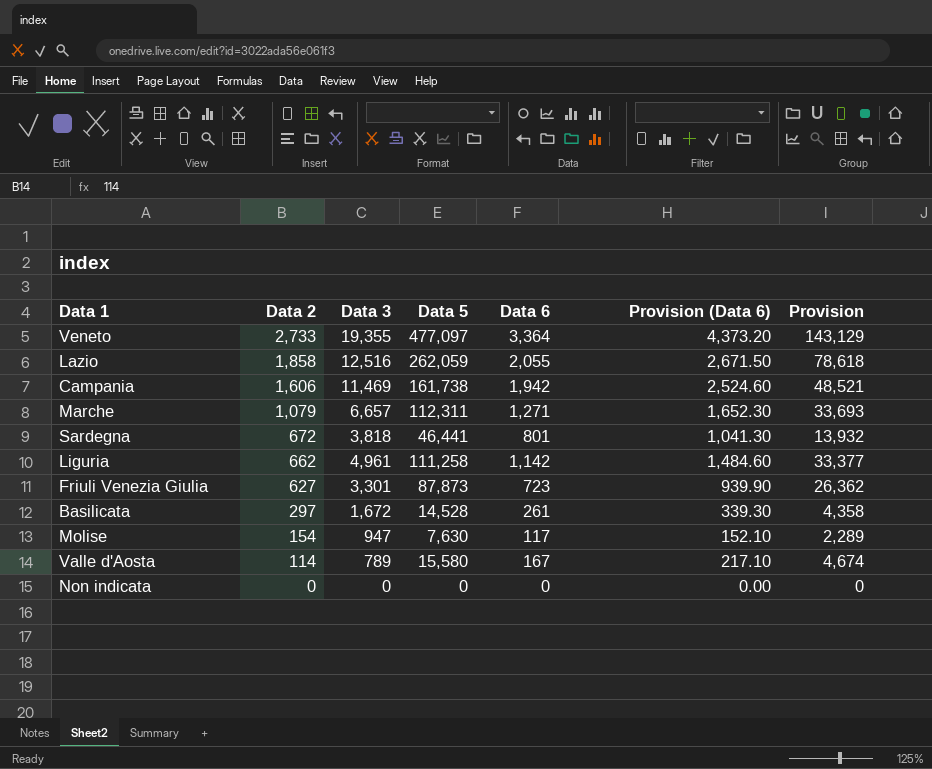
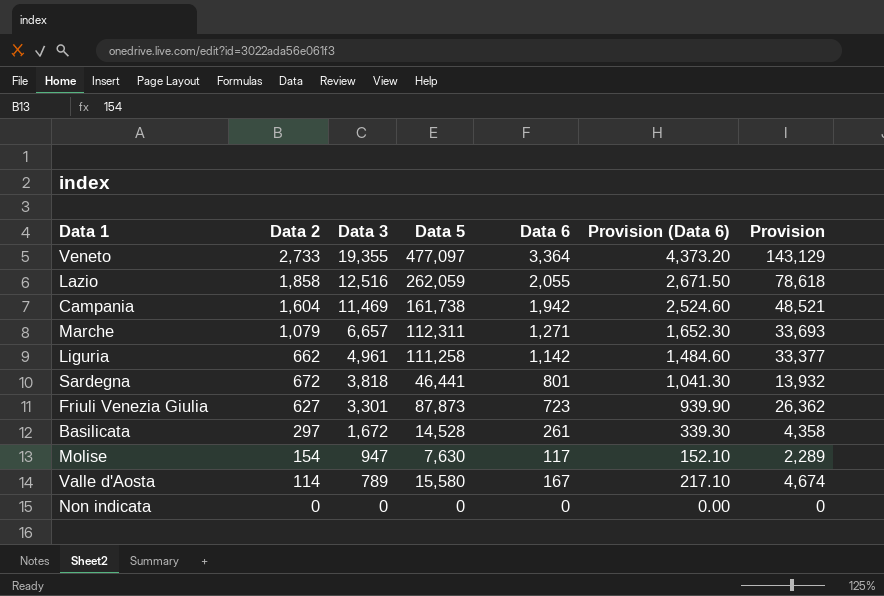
row order: Data 2 descending -> Data 3 descending
Campania | Data 2: 1,606 -> 1,604

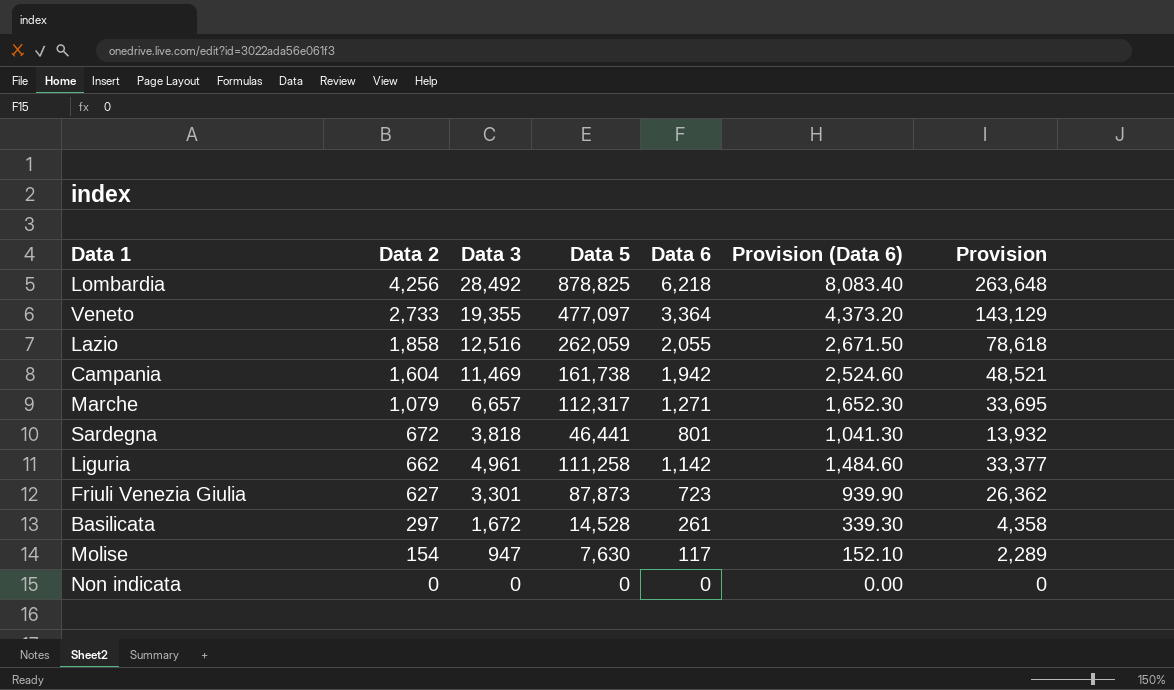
row order: Data 3 descending -> Data 2 descending
row Valle d'Aosta: 114 | 789 | 15,580 | 167 | 217.10 | 4,674 -> none
row Lombardia: none -> 4,256 | 28,492 | 878,825 | 6,218 | 8,083.40 | 263,648
Marche | Data 5: 112,311 -> 112,317
Marche | Provision: 33,693 -> 33,695

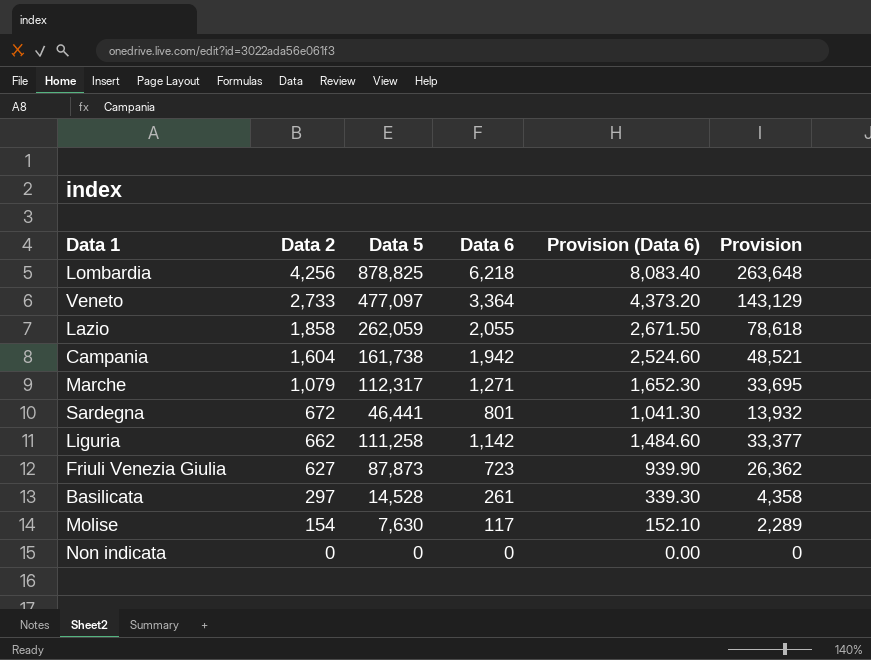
column Data 3 | position: 3 -> none

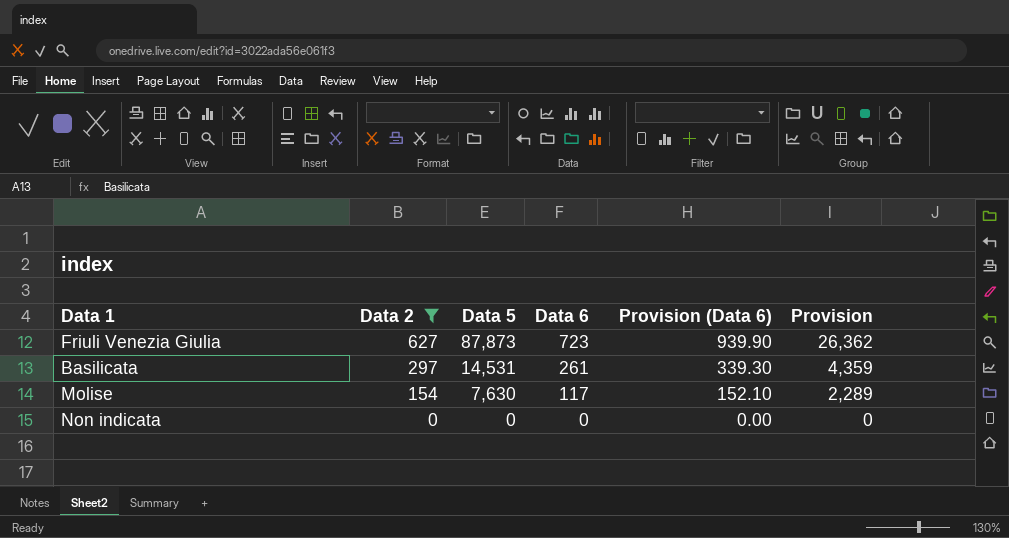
filter: none -> Data 2 <= 627
Basilicata | Data 5: 14,528 -> 14,531
Basilicata | Provision: 4,358 -> 4,359

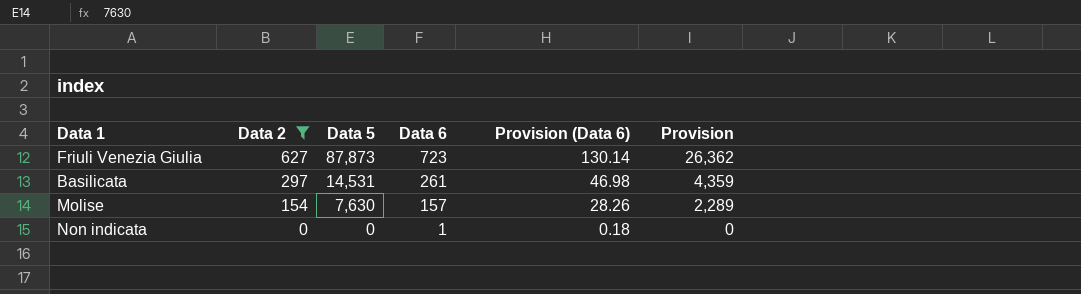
column Provision (Data 6) | formula: [Data 6] * 1.3 -> [Data 6] * 0.18
Molise | Data 6: 117 -> 157
Non indicata | Data 6: 0 -> 1

